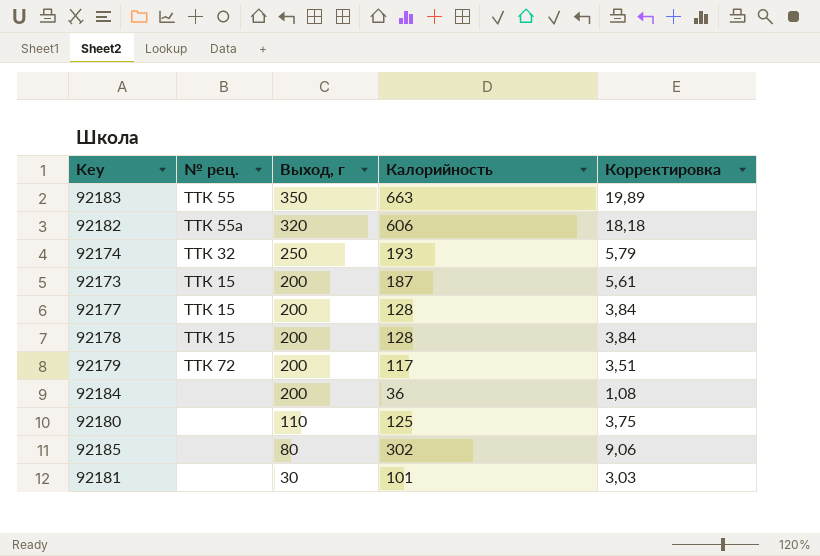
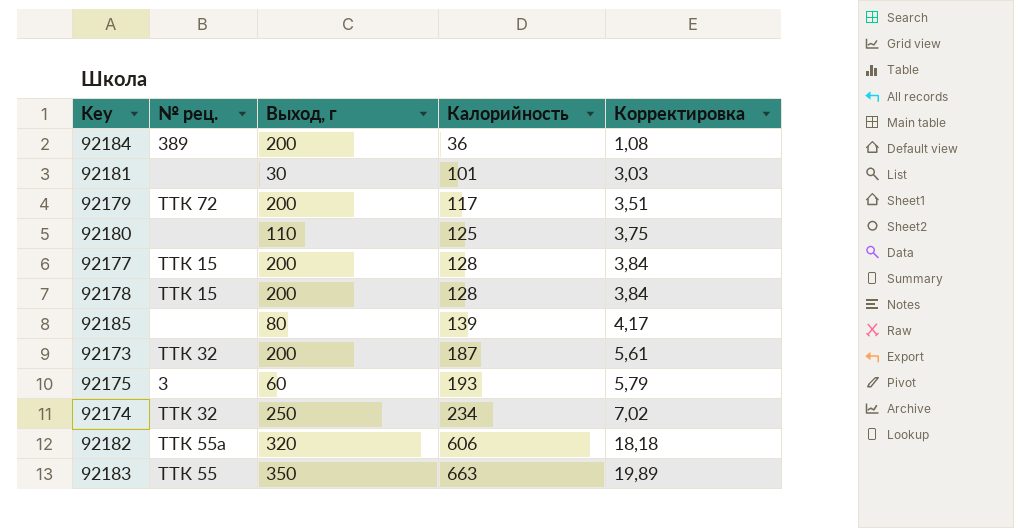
row order: Выход, г descending -> Калорийность ascending
92184 | № рец.: none -> 389
92185 | Калорийность: 302 -> 139
92185 | Корректировка: 9,06 -> 4,17
92173 | № рец.: ТТК 15 -> ТТК 32
row 92175: none -> 3 | 60 | 193 | 5,79
92174 | Калорийность: 193 -> 234
92174 | Корректировка: 5,79 -> 7,02

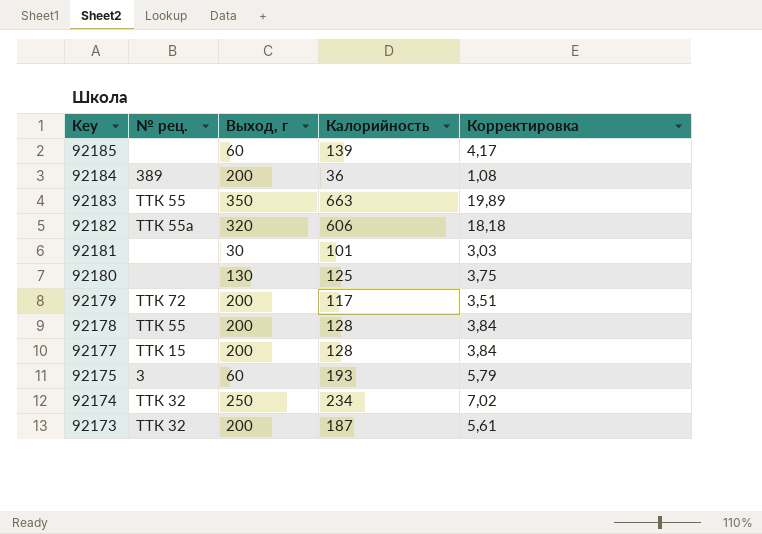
row order: Калорийность ascending -> Key descending
92185 | Выход, г: 80 -> 60
92180 | Выход, г: 110 -> 130
92178 | № рец.: ТТК 15 -> ТТК 55

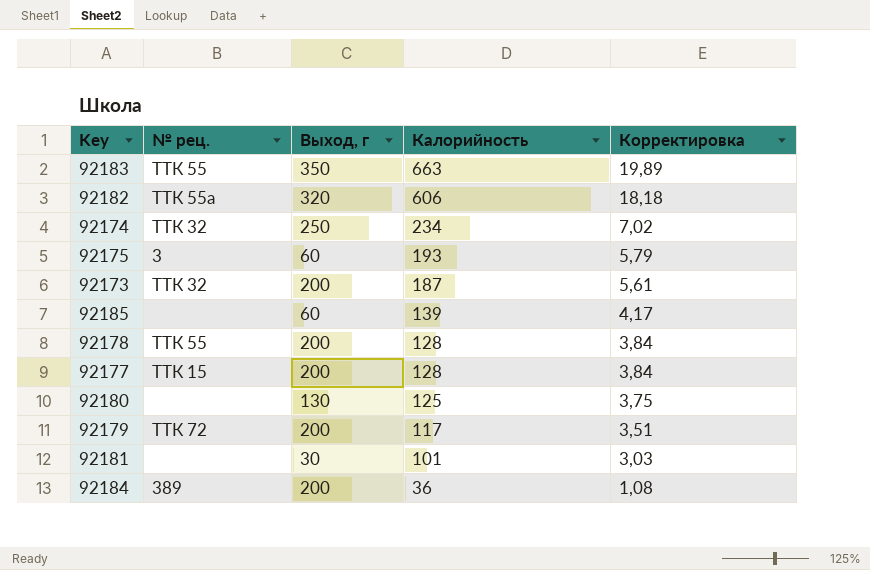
row order: Key descending -> Калорийность descending

